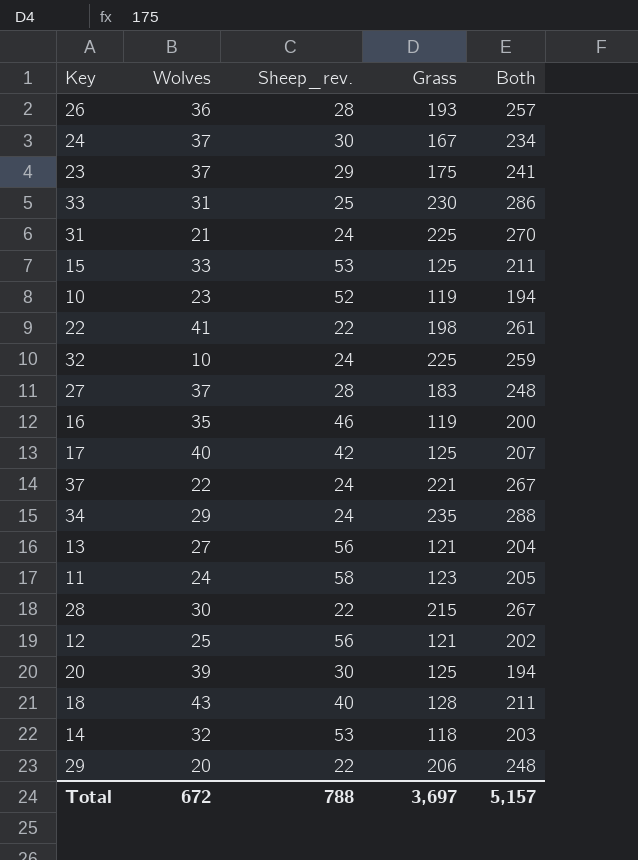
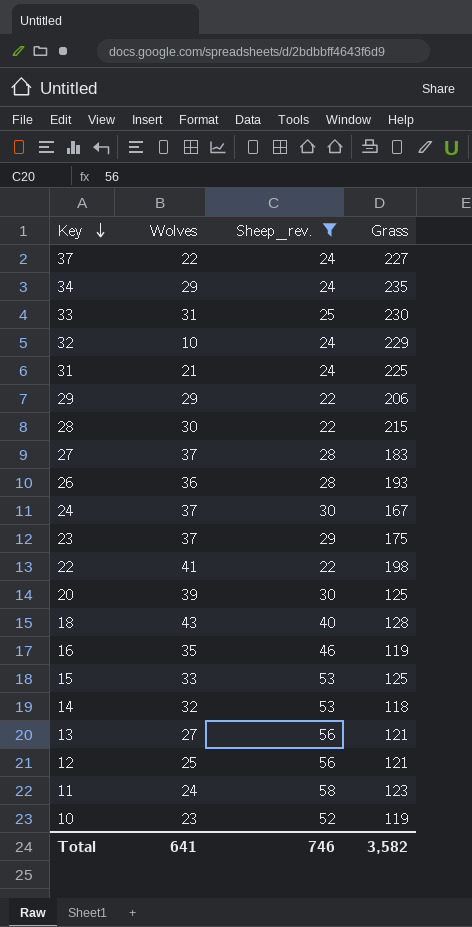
filter: none -> Sheep_rev. != 42
row order: none -> Key descending
column Both | formula: [Wolves] + [Sheep_rev.] + [Grass] -> none
37 | Grass: 221 -> 227
32 | Grass: 225 -> 229
29 | Wolves: 20 -> 29
Total | Wolves: 672 -> 641
Total | Sheep_rev.: 788 -> 746
Total | Grass: 3,697 -> 3,582

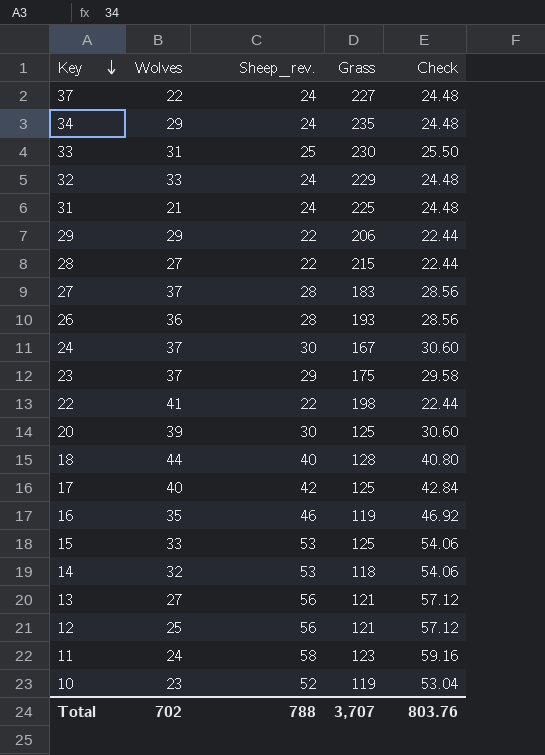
filter: Sheep_rev. != 42 -> none
column Check | formula: none -> [Sheep_rev.] * 1.02
32 | Wolves: 10 -> 33
28 | Wolves: 30 -> 27
18 | Wolves: 43 -> 44
Total | Wolves: 641 -> 702
Total | Sheep_rev.: 746 -> 788
Total | Grass: 3,582 -> 3,707

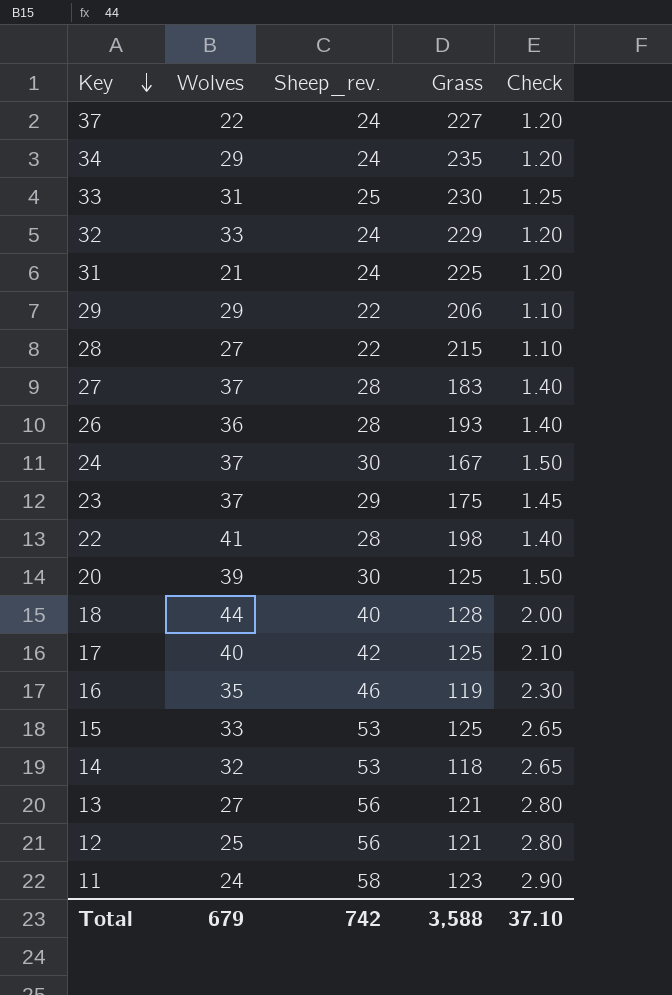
column Check | formula: [Sheep_rev.] * 1.02 -> [Sheep_rev.] * 0.05
row 10: 23 | 52 | 119 | 53.04 -> none
22 | Sheep_rev.: 22 -> 28
Total | Wolves: 702 -> 679
Total | Sheep_rev.: 788 -> 742
Total | Grass: 3,707 -> 3,588
Total | Check: 803.76 -> 37.10

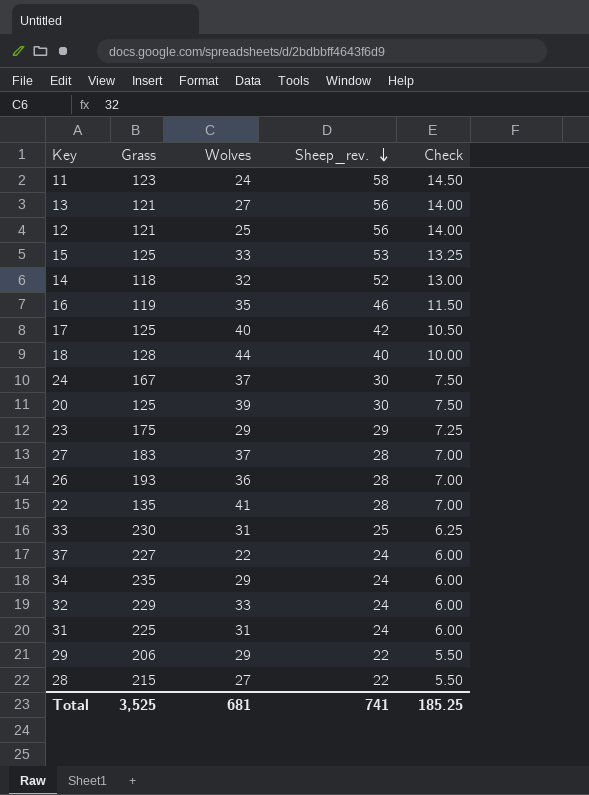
row order: Key descending -> Sheep_rev. descending
column Grass | position: 4 -> 2
column Check | formula: [Sheep_rev.] * 0.05 -> [Sheep_rev.] * 0.25
14 | Sheep_rev.: 53 -> 52
23 | Wolves: 37 -> 29
22 | Grass: 198 -> 135
31 | Wolves: 21 -> 31
Total | Grass: 3,588 -> 3,525
Total | Wolves: 679 -> 681
Total | Sheep_rev.: 742 -> 741
Total | Check: 37.10 -> 185.25

